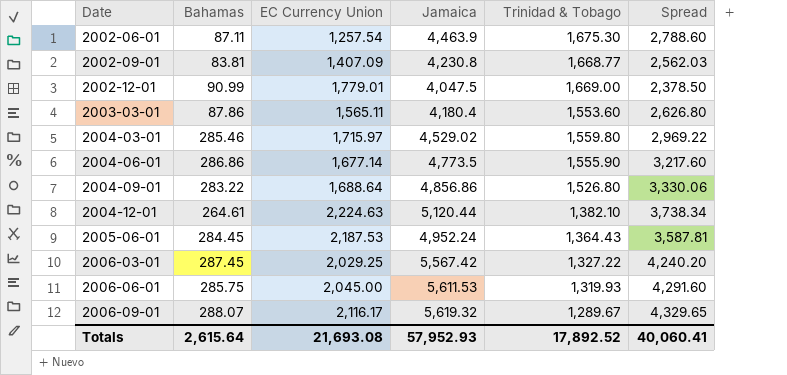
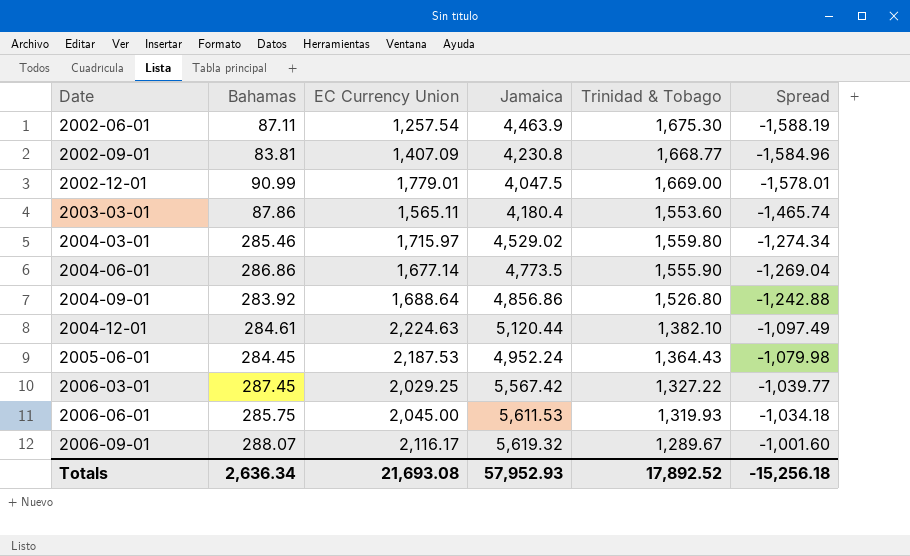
column Spread | formula: [Jamaica] - [Trinidad & Tobago] -> [Bahamas] - [Trinidad & Tobago]
2004-09-01 | Bahamas: 283.22 -> 283.92
2004-12-01 | Bahamas: 264.61 -> 284.61
Totals | Bahamas: 2,615.64 -> 2,636.34
Totals | Spread: 40,060.41 -> -15,256.18

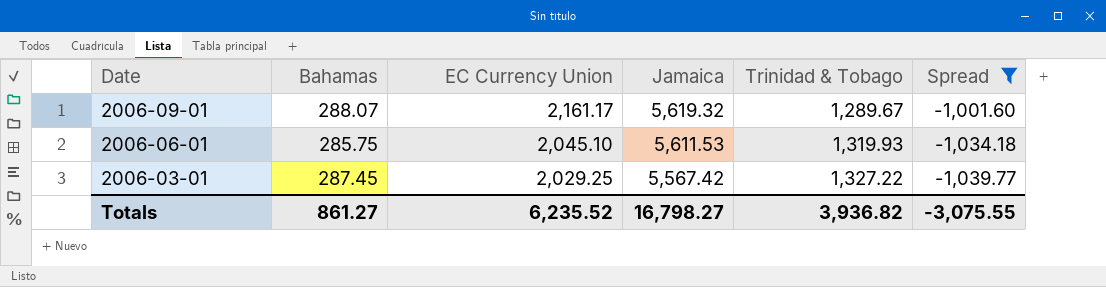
filter: none -> Spread >= -1,039.77
row order: Date ascending -> Date descending
2006-09-01 | EC Currency Union: 2,116.17 -> 2,161.17
2006-06-01 | EC Currency Union: 2,045.00 -> 2,045.10
Totals | Bahamas: 2,636.34 -> 861.27
Totals | EC Currency Union: 21,693.08 -> 6,235.52
Totals | Jamaica: 57,952.93 -> 16,798.27
Totals | Trinidad & Tobago: 17,892.52 -> 3,936.82
Totals | Spread: -15,256.18 -> -3,075.55

